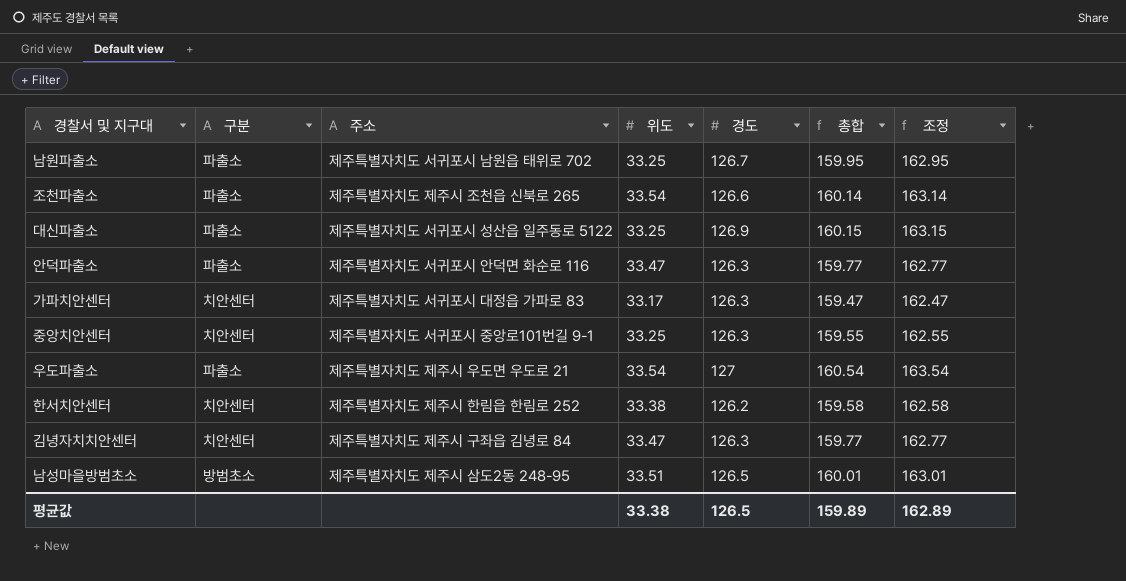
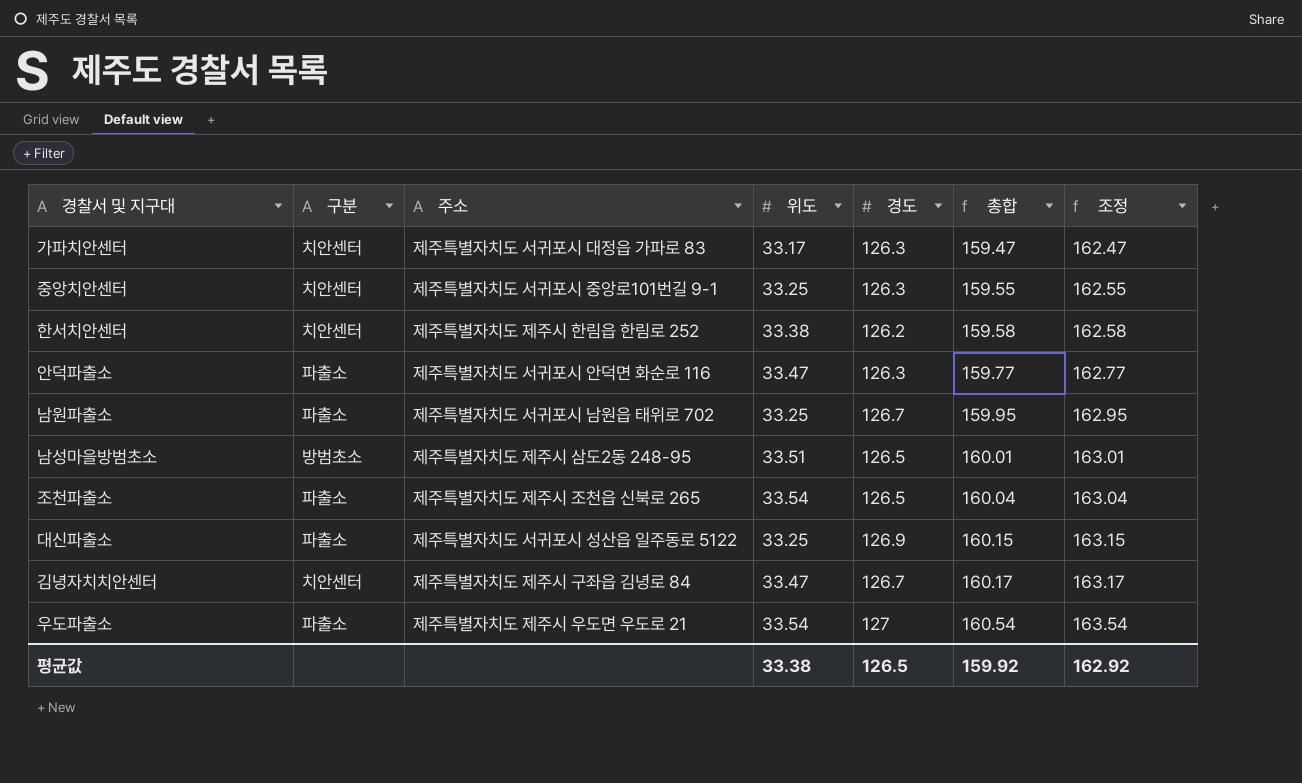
row order: none -> 총합 ascending
조천파출소 | 경도: 126.6 -> 126.5
조천파출소 | 총합: 160.14 -> 160.04
조천파출소 | 조정: 163.14 -> 163.04
김녕자치치안센터 | 경도: 126.3 -> 126.7
김녕자치치안센터 | 총합: 159.77 -> 160.17
김녕자치치안센터 | 조정: 162.77 -> 163.17
평균값 | 총합: 159.89 -> 159.92
평균값 | 조정: 162.89 -> 162.92

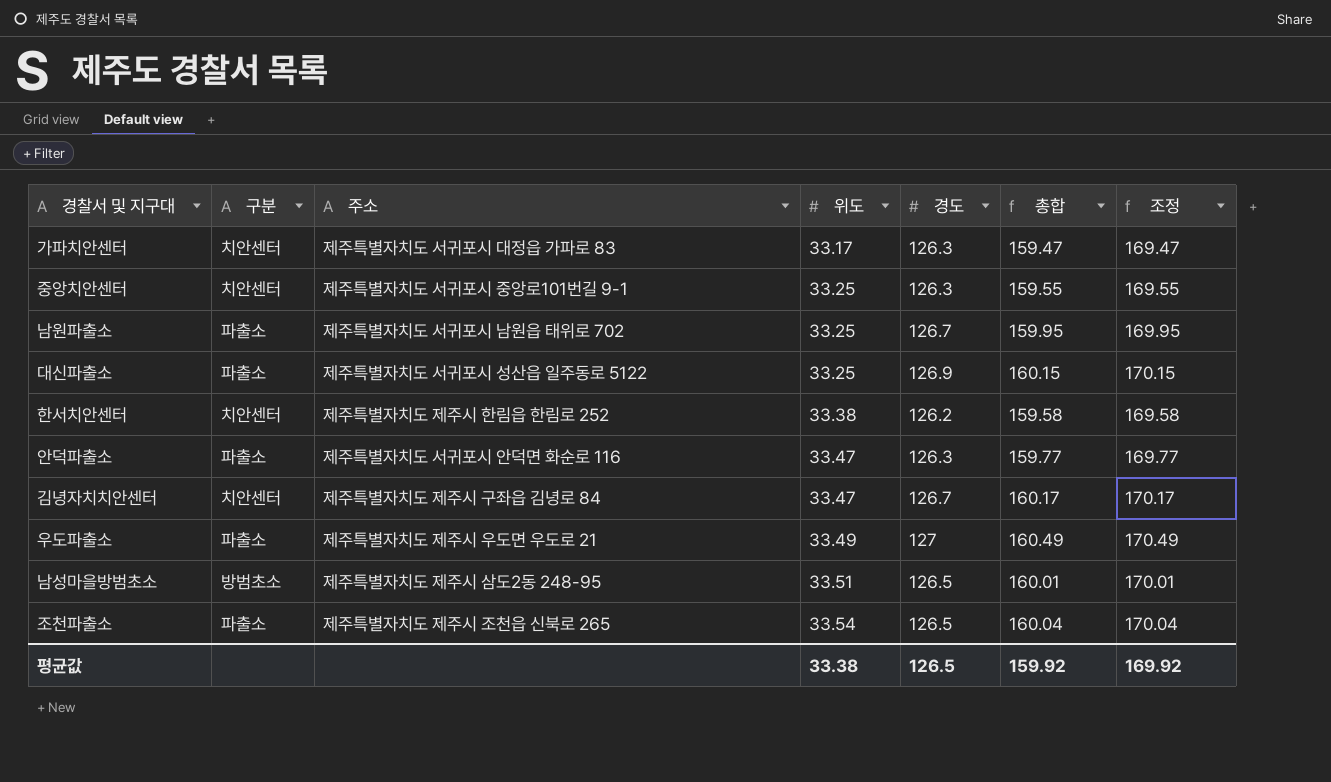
row order: 총합 ascending -> 위도 ascending
column 조정 | formula: [총합] + 3 -> [총합] + 10
우도파출소 | 위도: 33.54 -> 33.49
우도파출소 | 총합: 160.54 -> 160.49
평균값 | 조정: 162.92 -> 169.92

